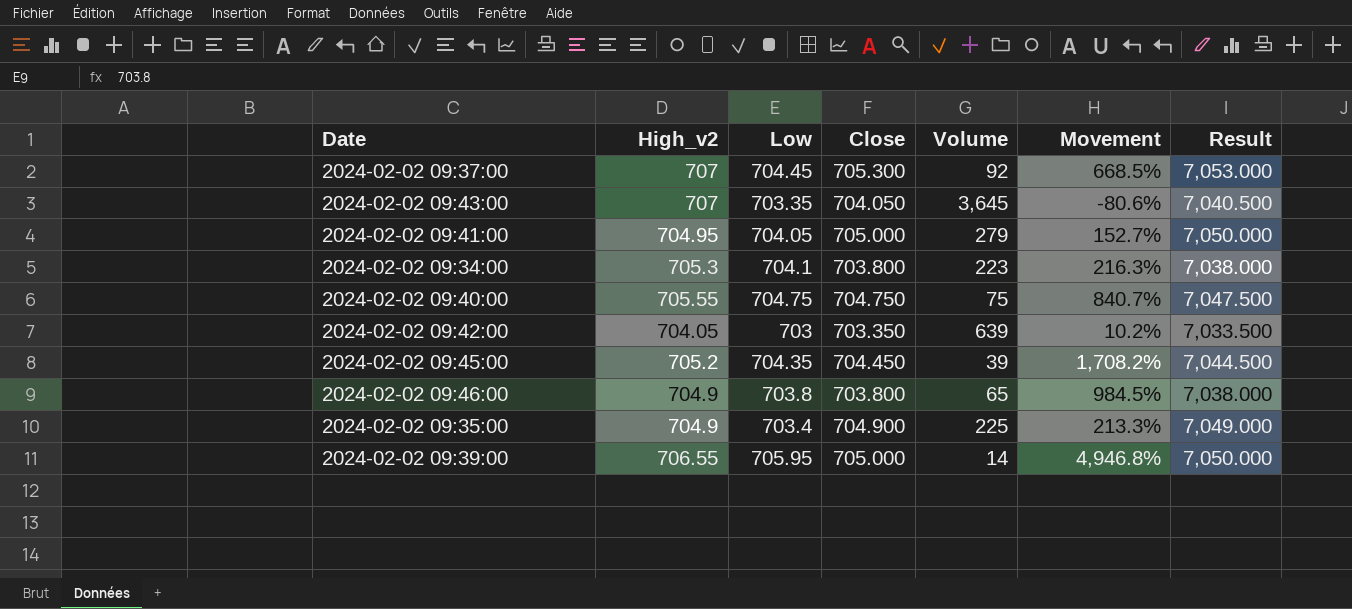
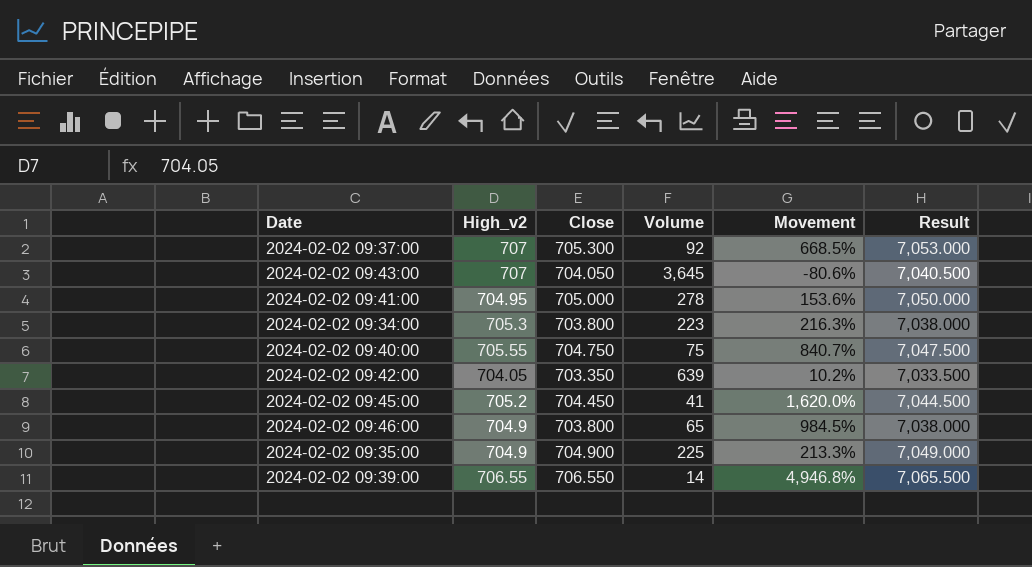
column Low | position: 3 -> none
2024-02-02 09:41:00 | Volume: 279 -> 278
2024-02-02 09:41:00 | Movement: 152.7% -> 153.6%
2024-02-02 09:45:00 | Volume: 39 -> 41
2024-02-02 09:45:00 | Movement: 1,708.2% -> 1,620.0%
2024-02-02 09:39:00 | Close: 705.000 -> 706.550
2024-02-02 09:39:00 | Result: 7,050.000 -> 7,065.500

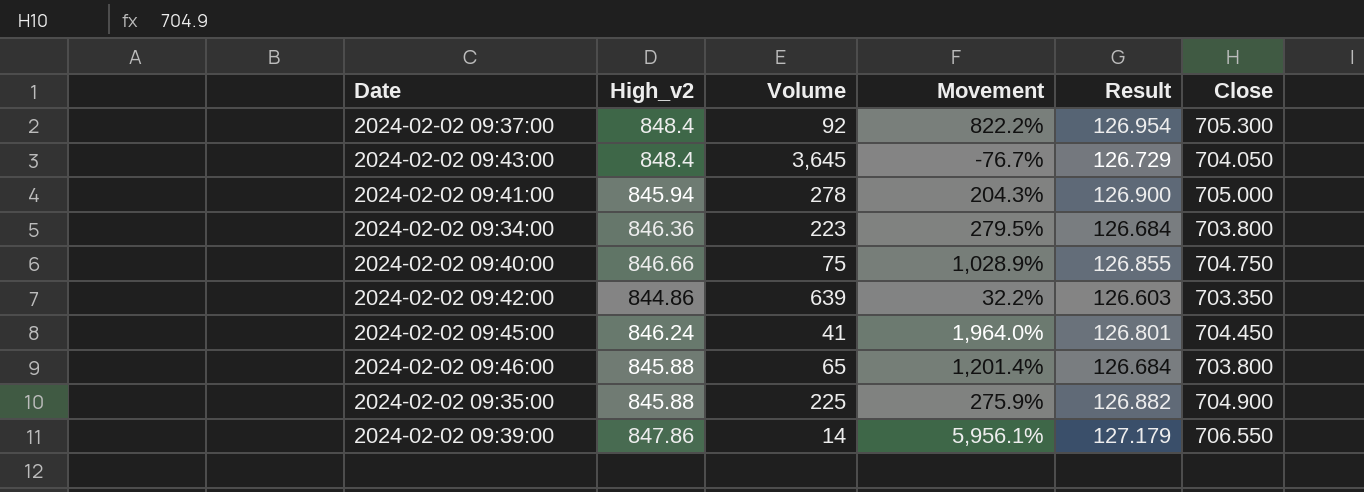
column Result | formula: [Close] * 10 -> [Close] * 0.18
column Close | position: 3 -> 6
2024-02-02 09:37:00 | High_v2: 707 -> 848.4
2024-02-02 09:37:00 | Movement: 668.5% -> 822.2%
2024-02-02 09:43:00 | High_v2: 707 -> 848.4
2024-02-02 09:43:00 | Movement: -80.6% -> -76.7%
2024-02-02 09:41:00 | High_v2: 704.95 -> 845.94
2024-02-02 09:41:00 | Movement: 153.6% -> 204.3%
2024-02-02 09:34:00 | High_v2: 705.3 -> 846.36
2024-02-02 09:34:00 | Movement: 216.3% -> 279.5%
2024-02-02 09:40:00 | High_v2: 705.55 -> 846.66
2024-02-02 09:40:00 | Movement: 840.7% -> 1,028.9%
2024-02-02 09:42:00 | High_v2: 704.05 -> 844.86
2024-02-02 09:42:00 | Movement: 10.2% -> 32.2%
2024-02-02 09:45:00 | High_v2: 705.2 -> 846.24
2024-02-02 09:45:00 | Movement: 1,620.0% -> 1,964.0%
2024-02-02 09:46:00 | High_v2: 704.9 -> 845.88
2024-02-02 09:46:00 | Movement: 984.5% -> 1,201.4%
2024-02-02 09:35:00 | High_v2: 704.9 -> 845.88
2024-02-02 09:35:00 | Movement: 213.3% -> 275.9%
2024-02-02 09:39:00 | High_v2: 706.55 -> 847.86
2024-02-02 09:39:00 | Movement: 4,946.8% -> 5,956.1%

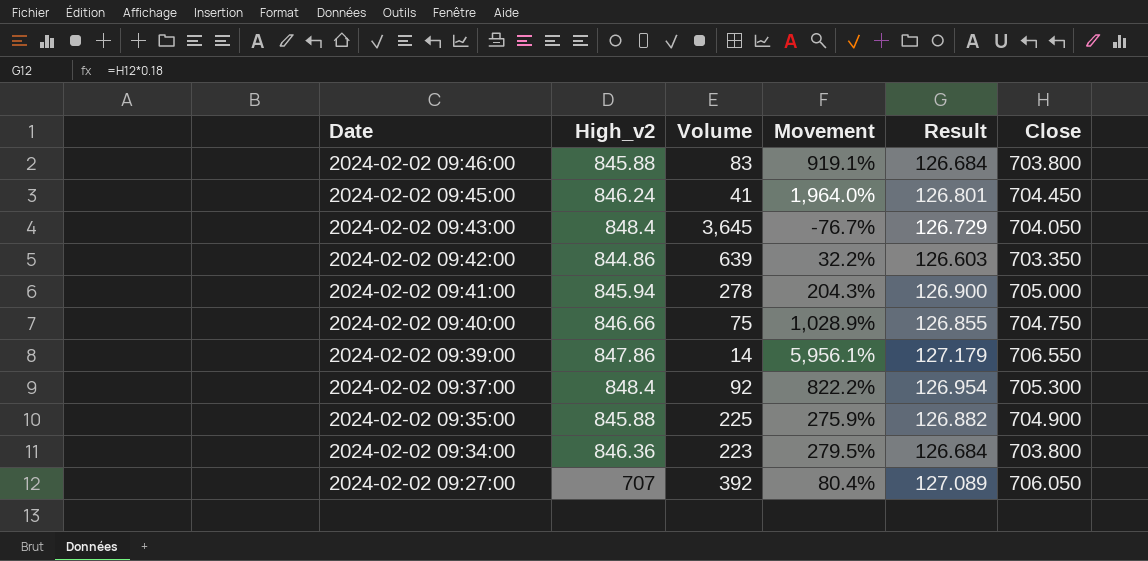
row order: none -> Date descending
2024-02-02 09:46:00 | Volume: 65 -> 83
2024-02-02 09:46:00 | Movement: 1,201.4% -> 919.1%
row 2024-02-02 09:27:00: none -> 707 | 392 | 80.4% | 127.089 | 706.050

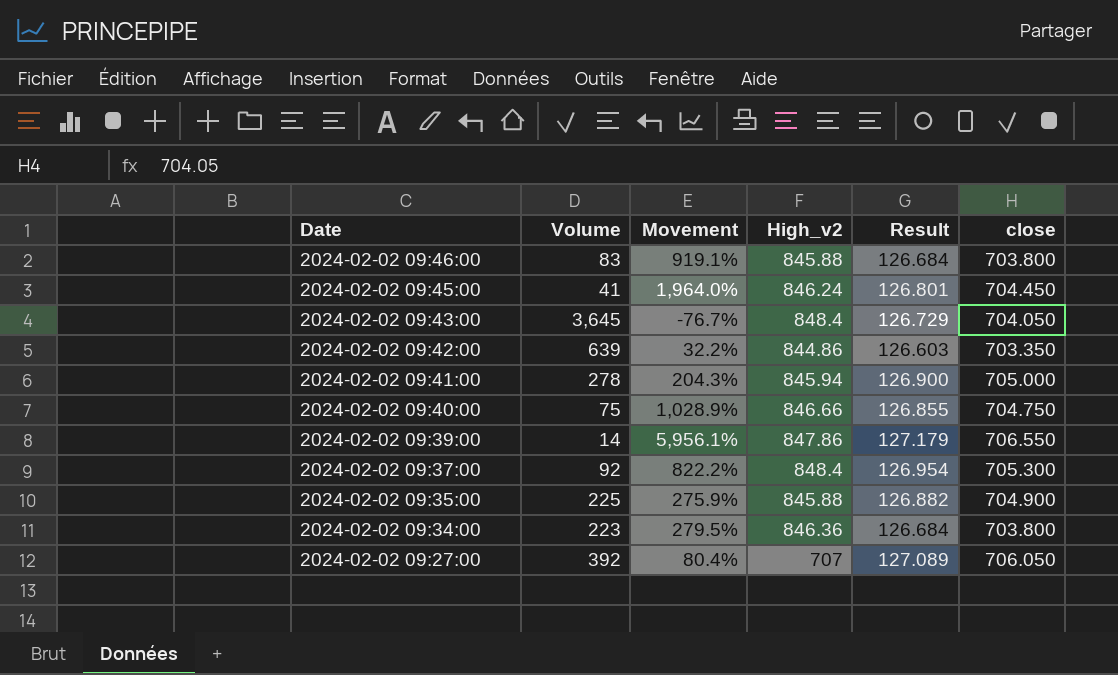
column High_v2 | position: 2 -> 4
column name: Close -> close

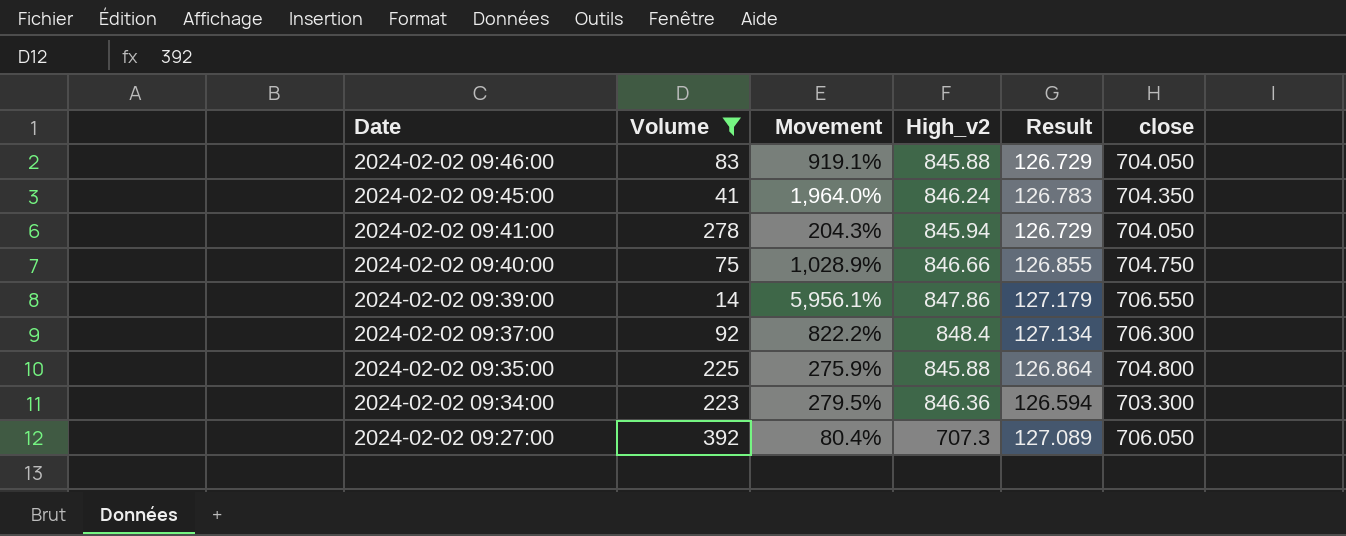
filter: none -> Volume <= 392
2024-02-02 09:46:00 | Result: 126.684 -> 126.729
2024-02-02 09:46:00 | close: 703.800 -> 704.050
2024-02-02 09:45:00 | Result: 126.801 -> 126.783
2024-02-02 09:45:00 | close: 704.450 -> 704.350
2024-02-02 09:41:00 | Result: 126.900 -> 126.729
2024-02-02 09:41:00 | close: 705.000 -> 704.050
2024-02-02 09:37:00 | Result: 126.954 -> 127.134
2024-02-02 09:37:00 | close: 705.300 -> 706.300
2024-02-02 09:35:00 | Result: 126.882 -> 126.864
2024-02-02 09:35:00 | close: 704.900 -> 704.800
2024-02-02 09:34:00 | Result: 126.684 -> 126.594
2024-02-02 09:34:00 | close: 703.800 -> 703.300
2024-02-02 09:27:00 | High_v2: 707 -> 707.3

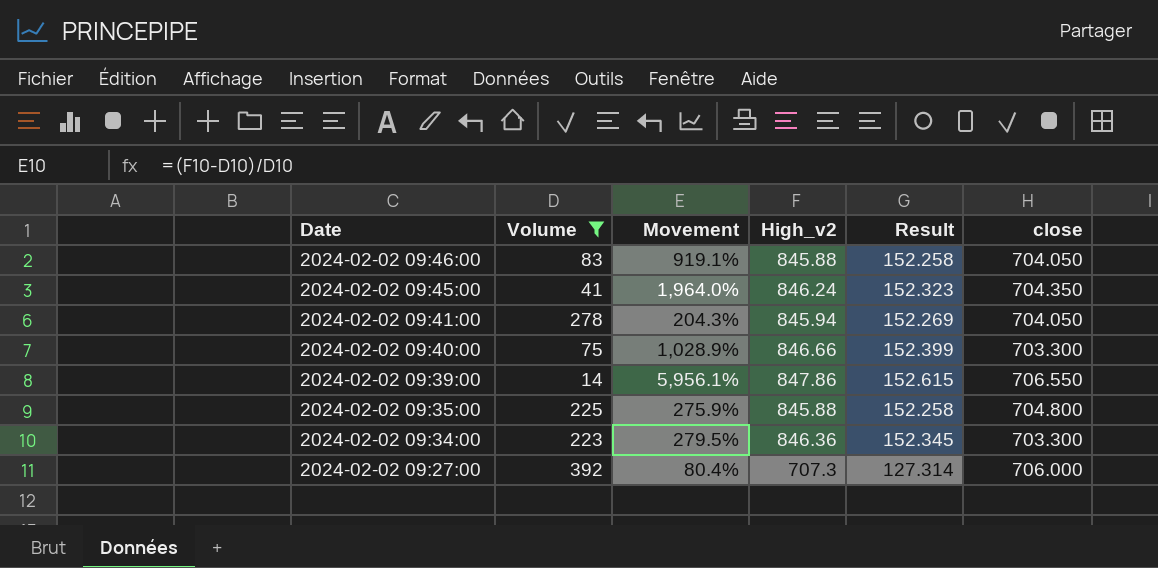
column Result | formula: [close] * 0.18 -> [High_v2] * 0.18
row 2024-02-02 09:37:00: 92 | 822.2% | 848.4 | 127.134 | 706.300 -> none
2024-02-02 09:40:00 | close: 704.750 -> 703.300
2024-02-02 09:27:00 | close: 706.050 -> 706.000

